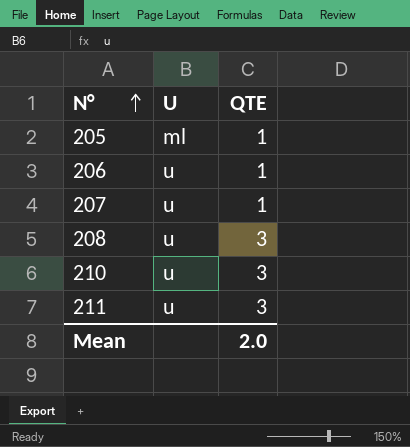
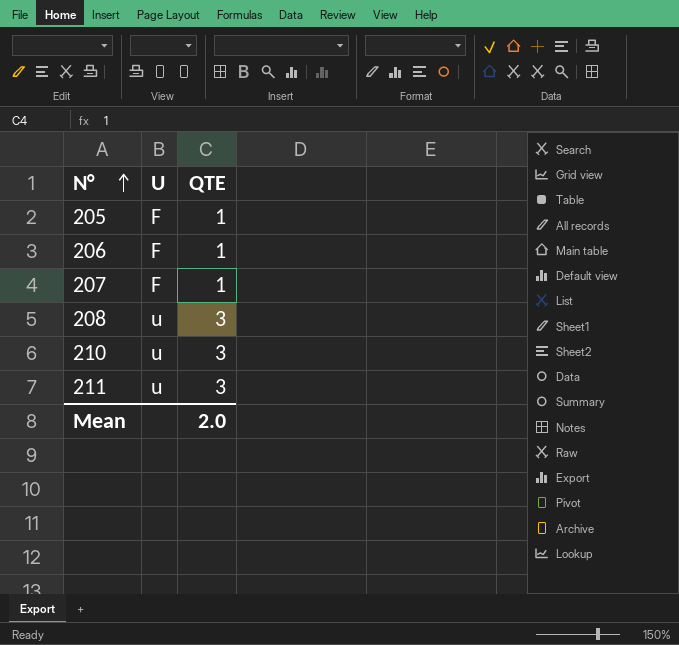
205 | U: ml -> F
206 | U: u -> F
207 | U: u -> F

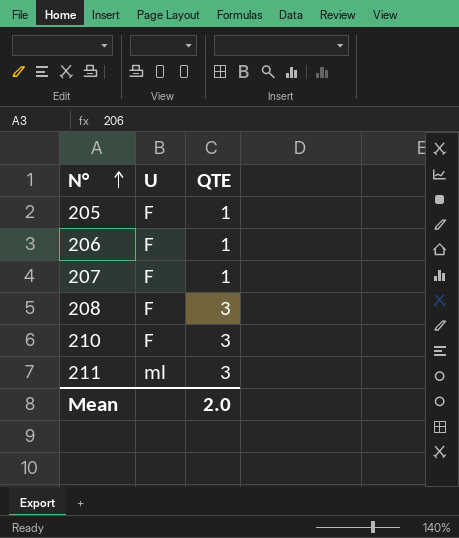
208 | U: u -> F
210 | U: u -> F
211 | U: u -> ml

